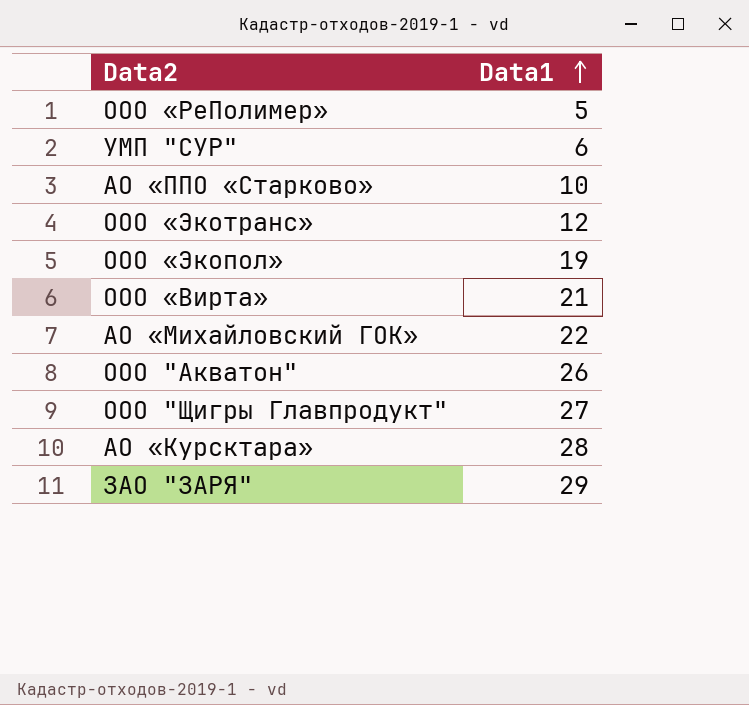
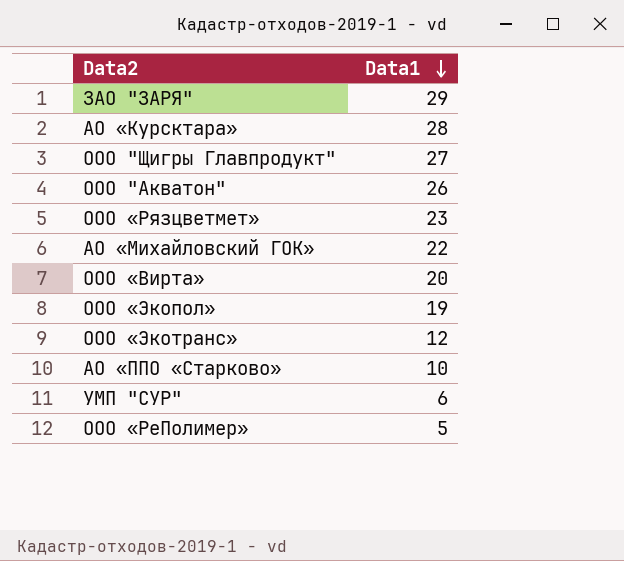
row order: Data1 ascending -> Data1 descending
row ООО «Рязцветмет»: none -> 23
ООО «Вирта» | Data1: 21 -> 20

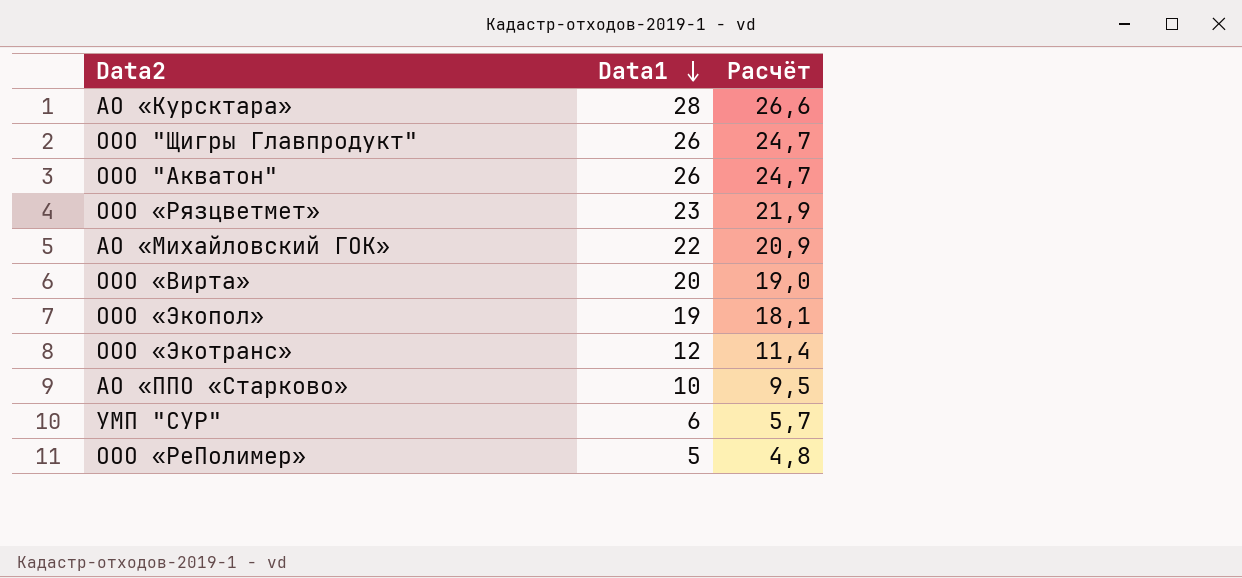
column Расчёт | formula: none -> [Data1] * 0,95
row ЗАО "ЗАРЯ": 29 -> none
ООО "Щигры Главпродукт" | Data1: 27 -> 26

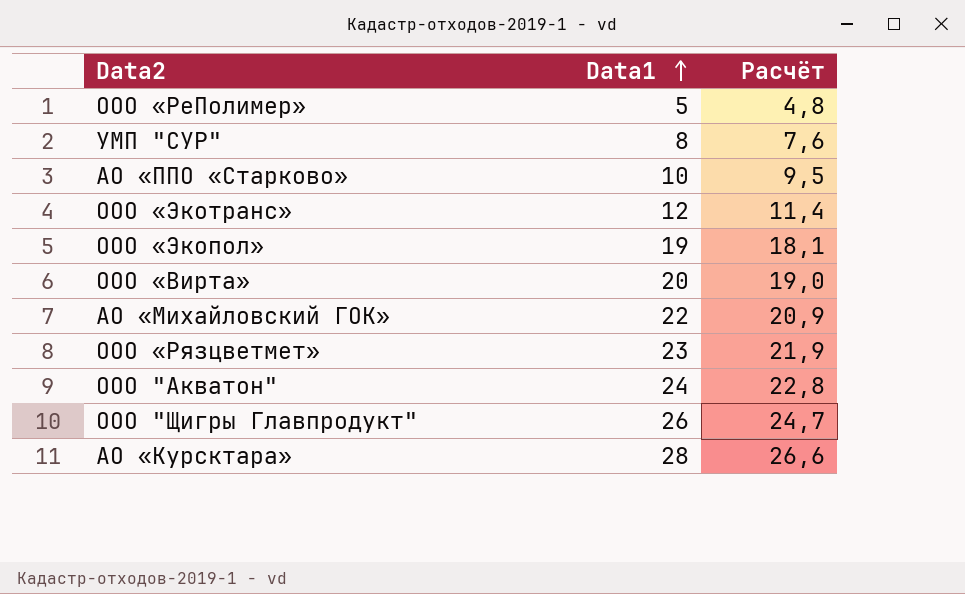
row order: Data1 descending -> Data1 ascending
УМП "СУР" | Data1: 6 -> 8
УМП "СУР" | Расчёт: 5,7 -> 7,6
ООО "Акватон" | Data1: 26 -> 24
ООО "Акватон" | Расчёт: 24,7 -> 22,8

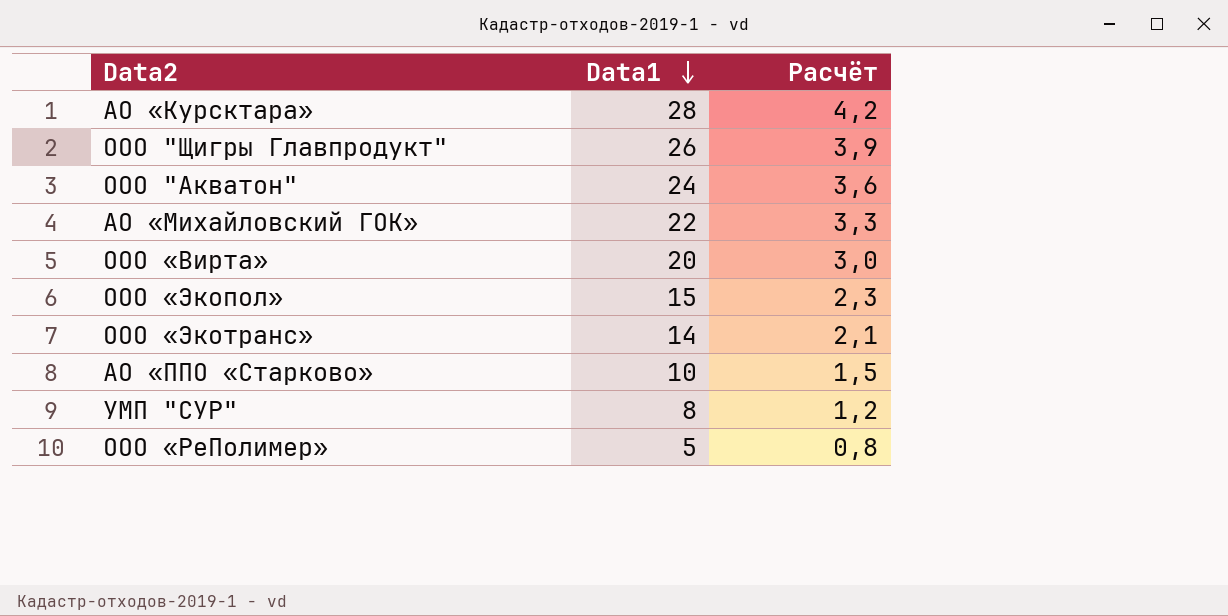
row order: Data1 ascending -> Data1 descending
column Расчёт | formula: [Data1] * 0,95 -> [Data1] * 0,15
row ООО «Рязцветмет»: 23 | 21,9 -> none
ООО «Экопол» | Data1: 19 -> 15
ООО «Экотранс» | Data1: 12 -> 14

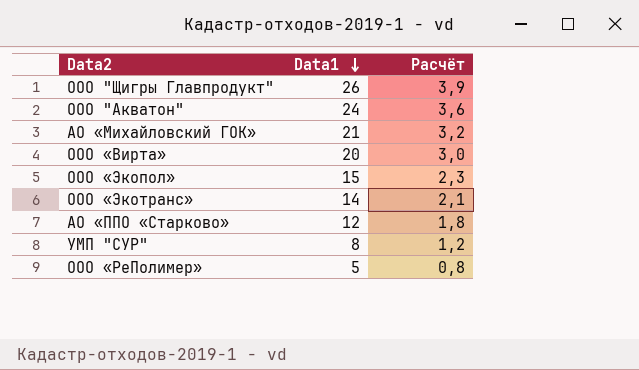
row АО «Курсктара»: 28 | 4,2 -> none
АО «Михайловский ГОК» | Data1: 22 -> 21
АО «Михайловский ГОК» | Расчёт: 3,3 -> 3,2
АО «ППО «Старково» | Data1: 10 -> 12
АО «ППО «Старково» | Расчёт: 1,5 -> 1,8

